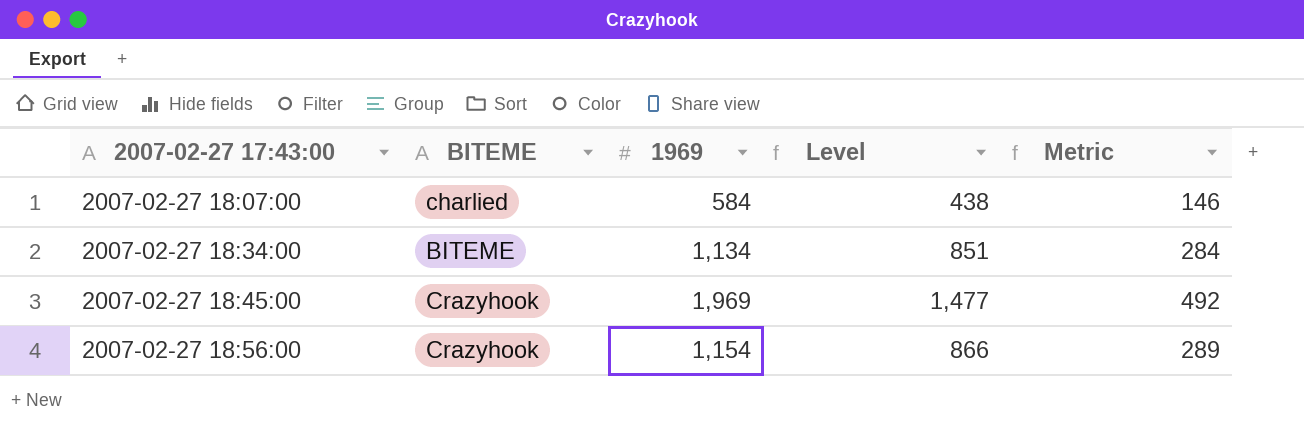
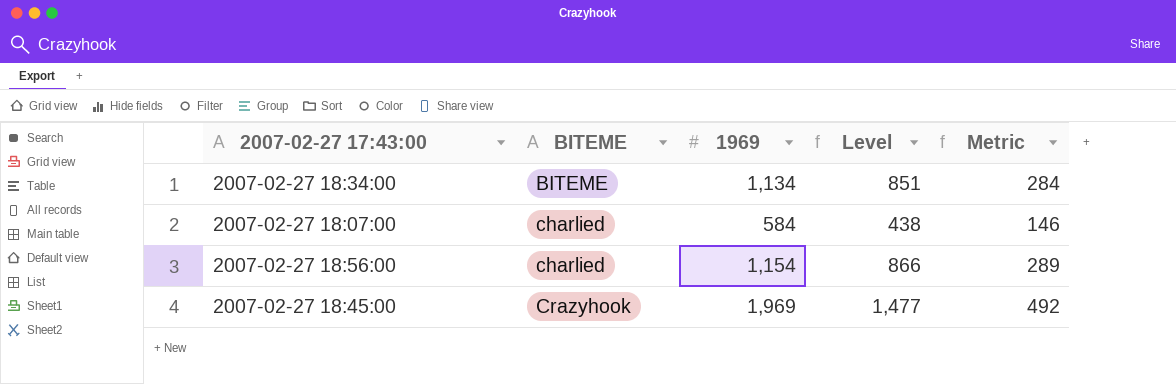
row order: 2007-02-27 17:43:00 ascending -> BITEME ascending
2007-02-27 18:56:00 | BITEME: Crazyhook -> charlied

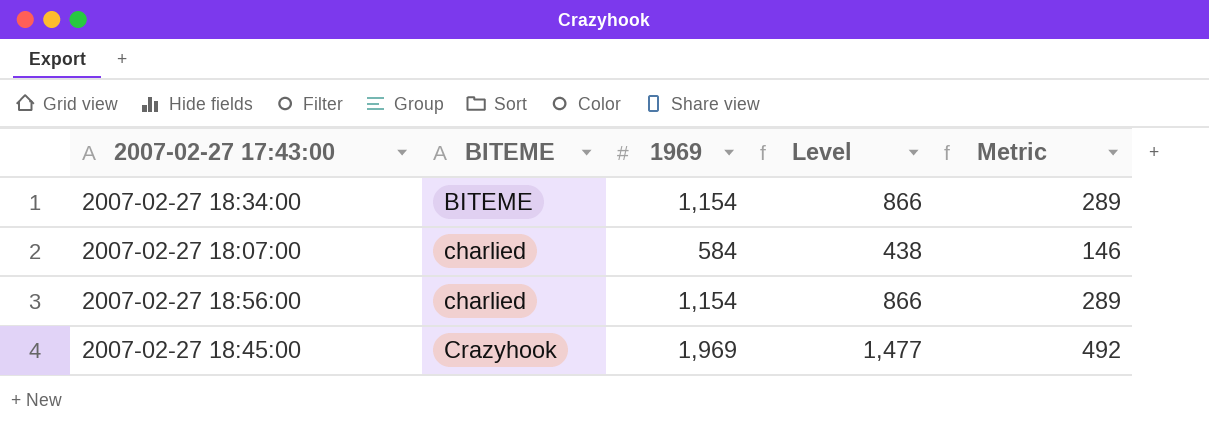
2007-02-27 18:34:00 | 1969: 1,134 -> 1,154
2007-02-27 18:34:00 | Level: 851 -> 866
2007-02-27 18:34:00 | Metric: 284 -> 289

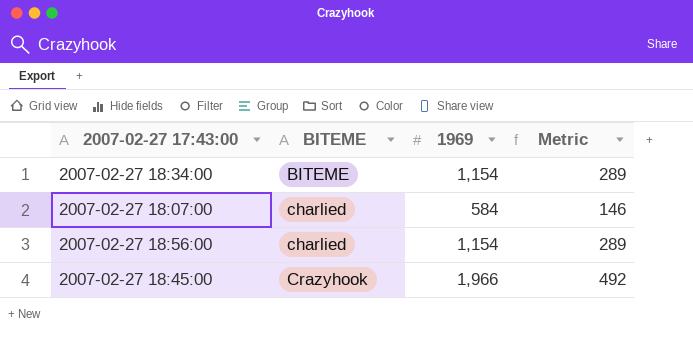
column Level | formula: [1969] * 0.75 -> none
2007-02-27 18:45:00 | 1969: 1,969 -> 1,966

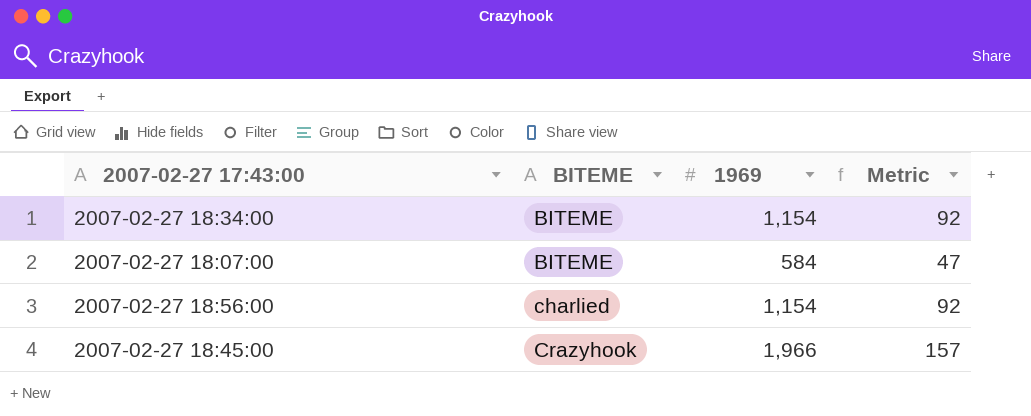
column Metric | formula: [1969] * 0.25 -> [1969] * 0.08
2007-02-27 18:07:00 | BITEME: charlied -> BITEME

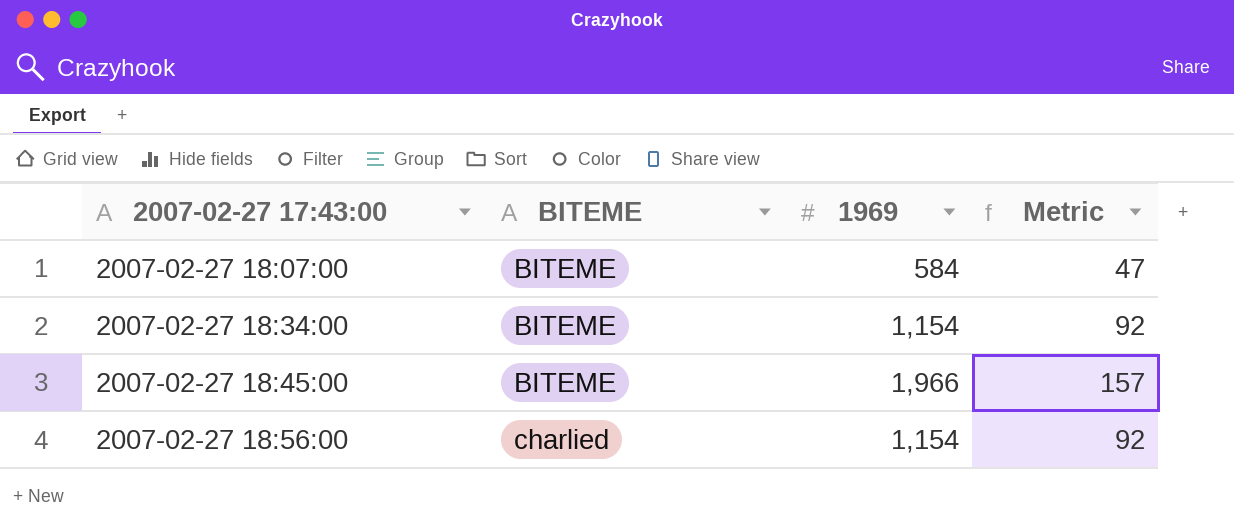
row order: BITEME ascending -> 2007-02-27 17:43:00 ascending
2007-02-27 18:45:00 | BITEME: Crazyhook -> BITEME

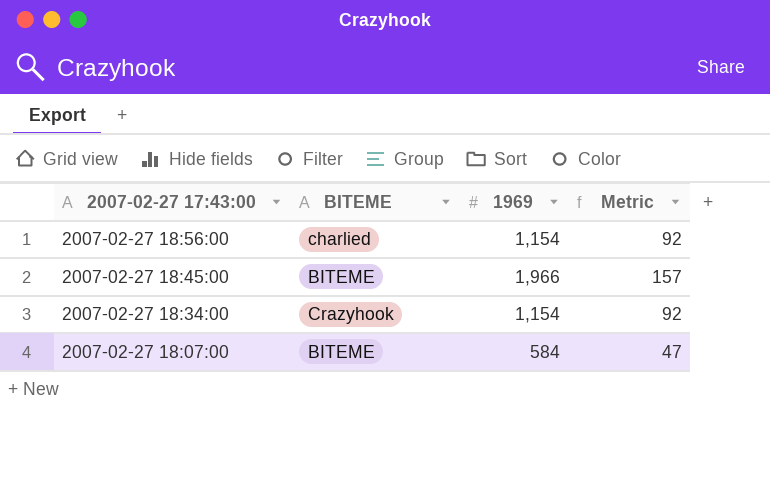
row order: 2007-02-27 17:43:00 ascending -> 2007-02-27 17:43:00 descending
2007-02-27 18:34:00 | BITEME: BITEME -> Crazyhook

